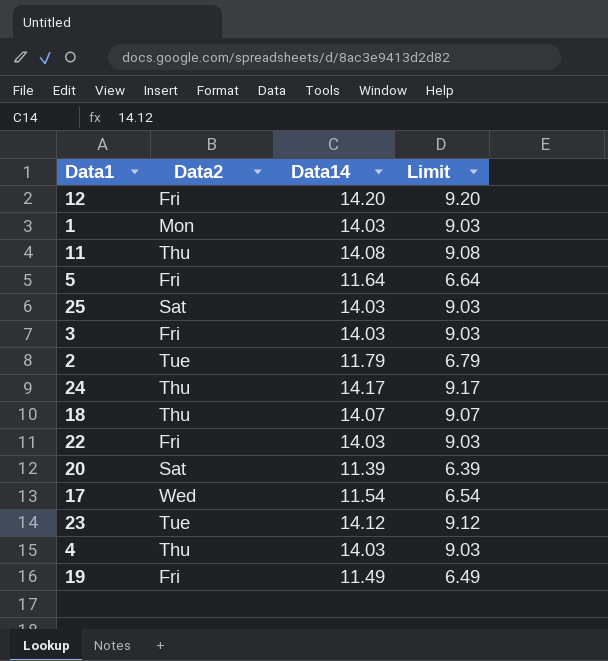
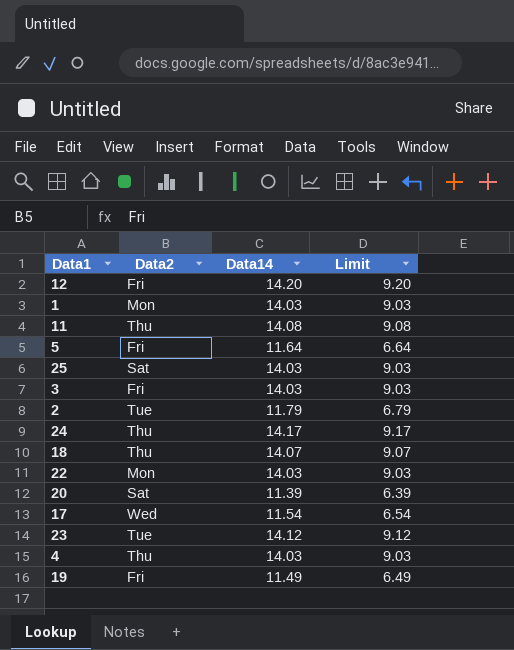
22 | Data2: Fri -> Mon

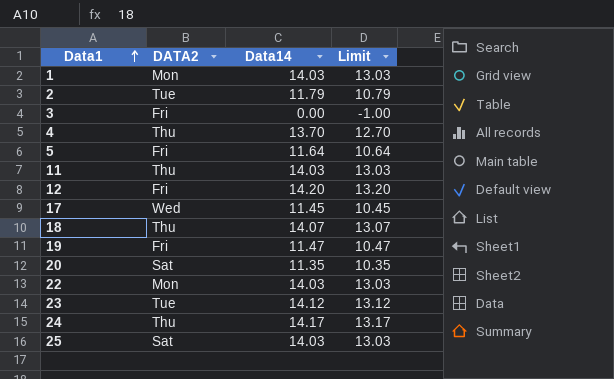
row order: none -> Data1 ascending
column name: Data2 -> DATA2
column Limit | formula: [Data14] - 5 -> [Data14] - 1
3 | Data14: 14.03 -> 0.00
4 | Data14: 14.03 -> 13.70
11 | Data14: 14.08 -> 14.03
17 | Data14: 11.54 -> 11.45
19 | Data14: 11.49 -> 11.47
20 | Data14: 11.39 -> 11.35

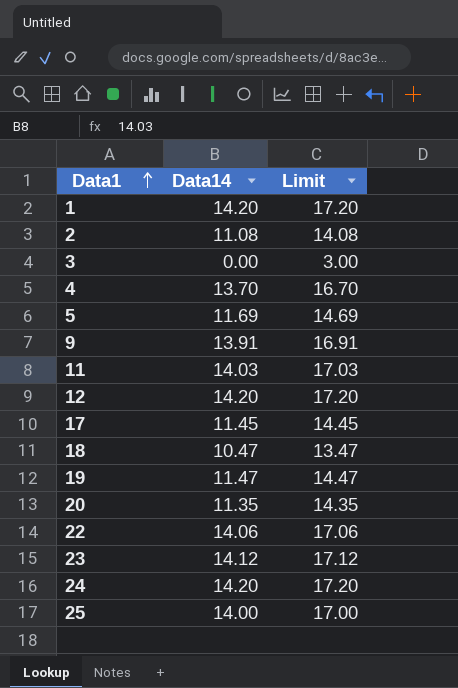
column DATA2 | position: 2 -> none
column Limit | formula: [Data14] - 1 -> [Data14] + 3
1 | Data14: 14.03 -> 14.20
2 | Data14: 11.79 -> 11.08
5 | Data14: 11.64 -> 11.69
row 9: none -> 13.91 | 16.91
18 | Data14: 14.07 -> 10.47
22 | Data14: 14.03 -> 14.06
24 | Data14: 14.17 -> 14.20
25 | Data14: 14.03 -> 14.00

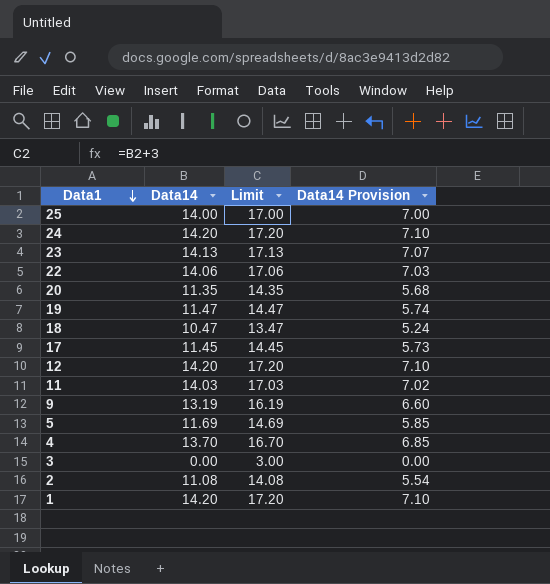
row order: Data1 ascending -> Data1 descending
column Data14 Provision | formula: none -> [Data14] * 0.5
23 | Data14: 14.12 -> 14.13
23 | Limit: 17.12 -> 17.13
9 | Data14: 13.91 -> 13.19
9 | Limit: 16.91 -> 16.19

